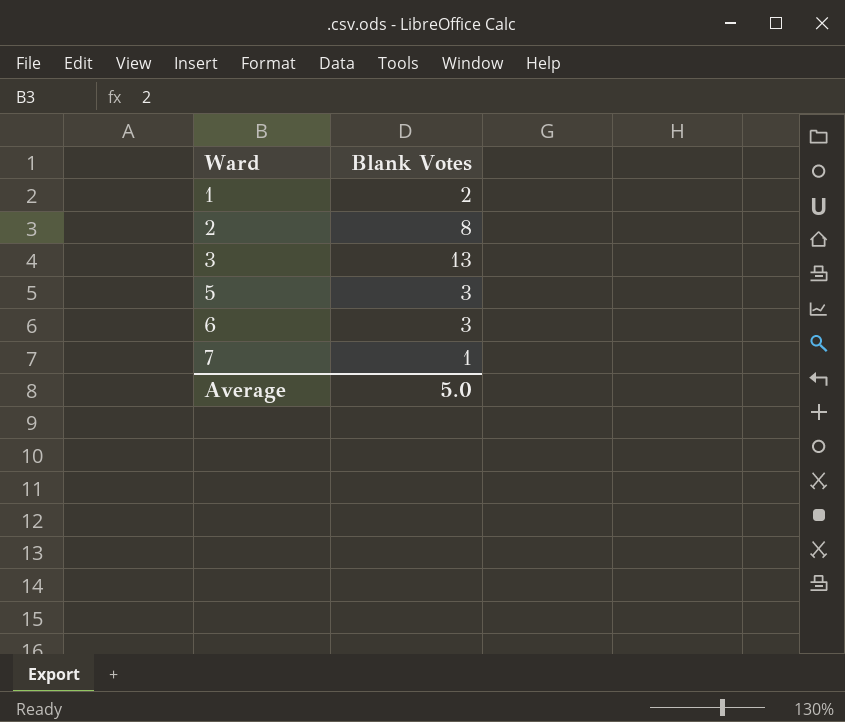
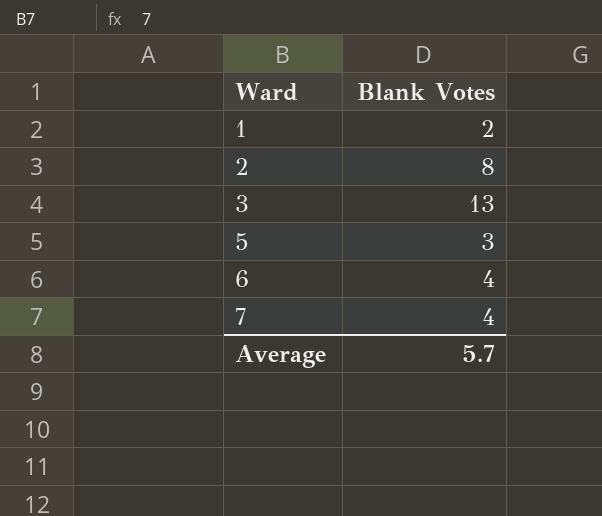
6 | Blank Votes: 3 -> 4
7 | Blank Votes: 1 -> 4
Average | Blank Votes: 5.0 -> 5.7

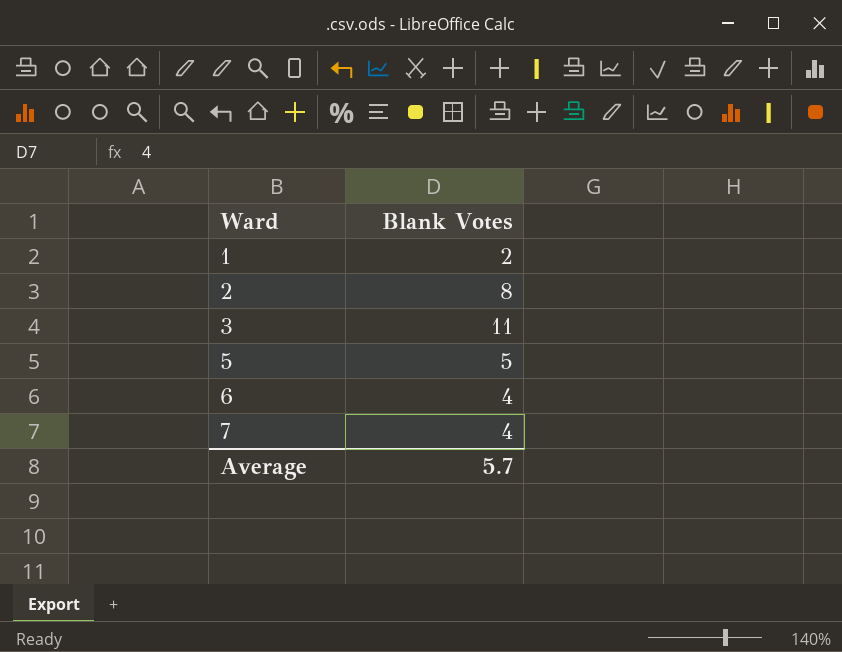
3 | Blank Votes: 13 -> 11
5 | Blank Votes: 3 -> 5

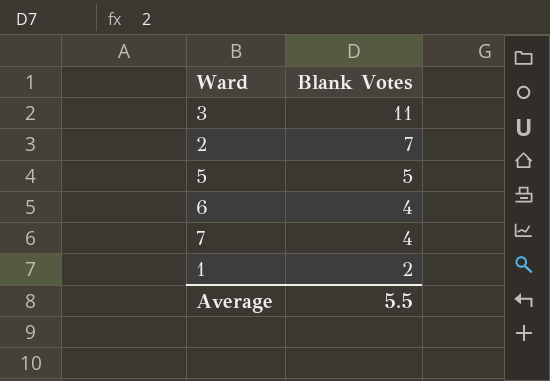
row order: Ward ascending -> Blank Votes descending
2 | Blank Votes: 8 -> 7
Average | Blank Votes: 5.7 -> 5.5

